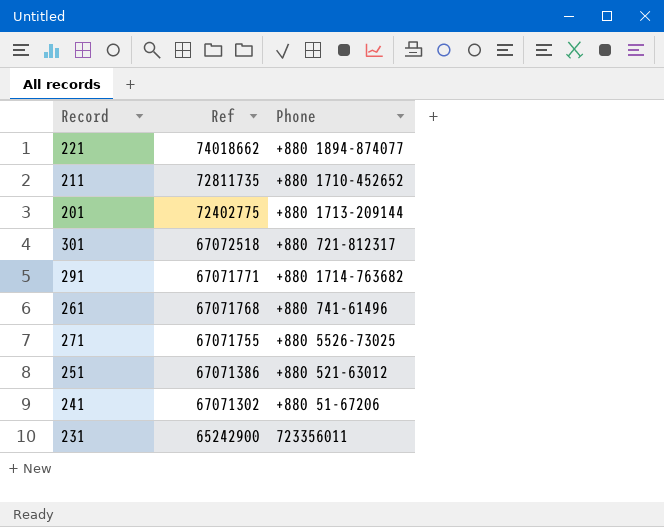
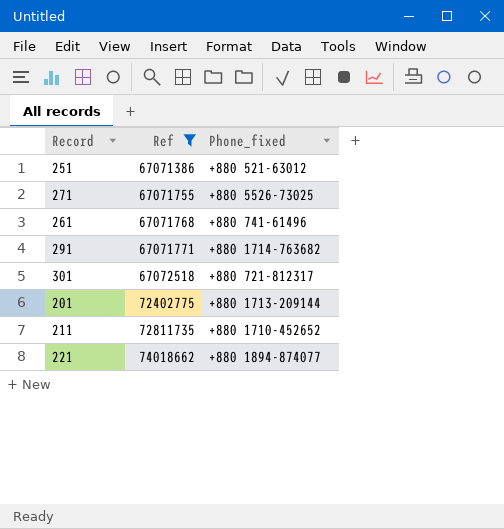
filter: none -> Ref >= 67071386
row order: Ref descending -> Ref ascending
column name: Phone -> Phone_fixed

